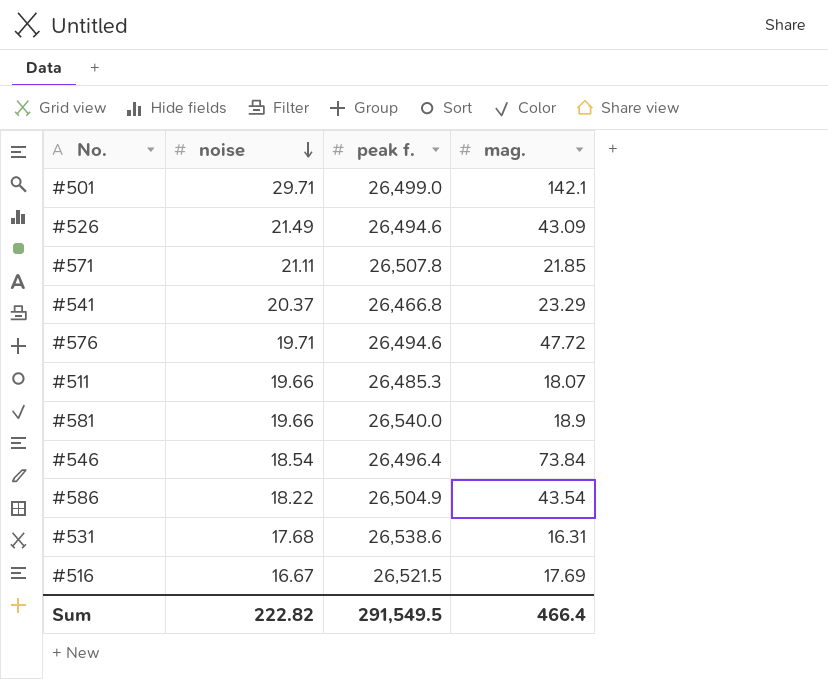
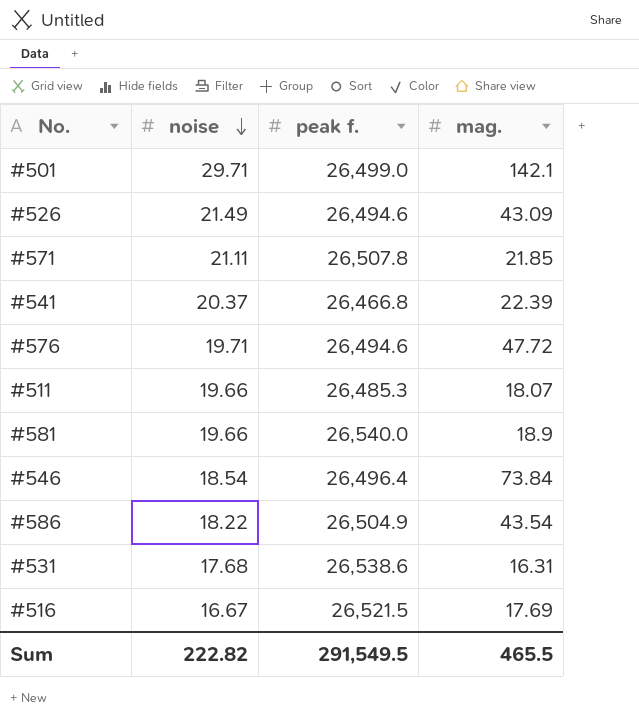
#541 | mag.: 23.29 -> 22.39
Sum | mag.: 466.4 -> 465.5

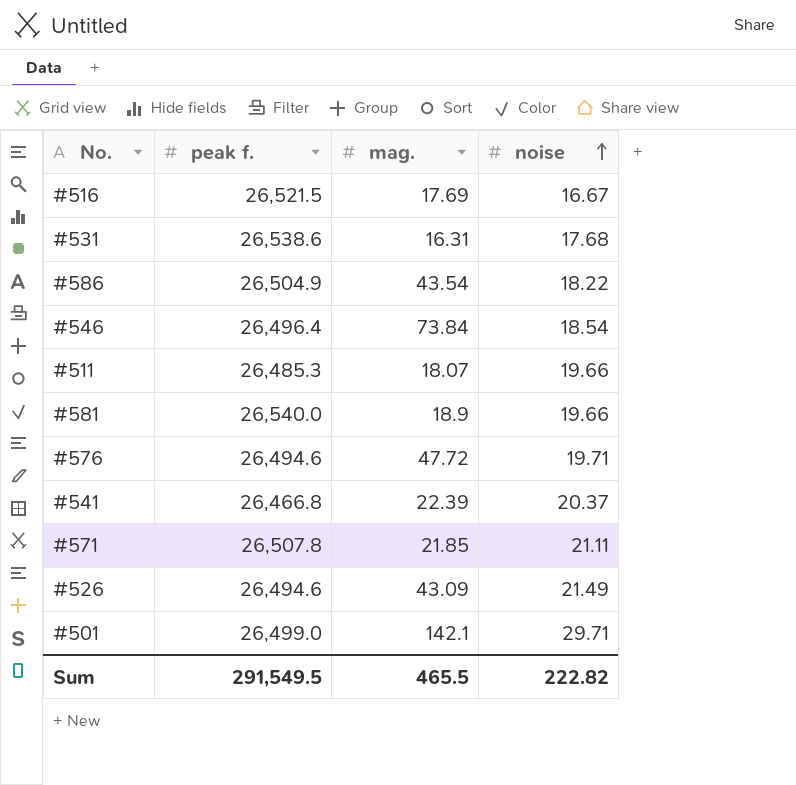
row order: noise descending -> noise ascending
column noise | position: 2 -> 4

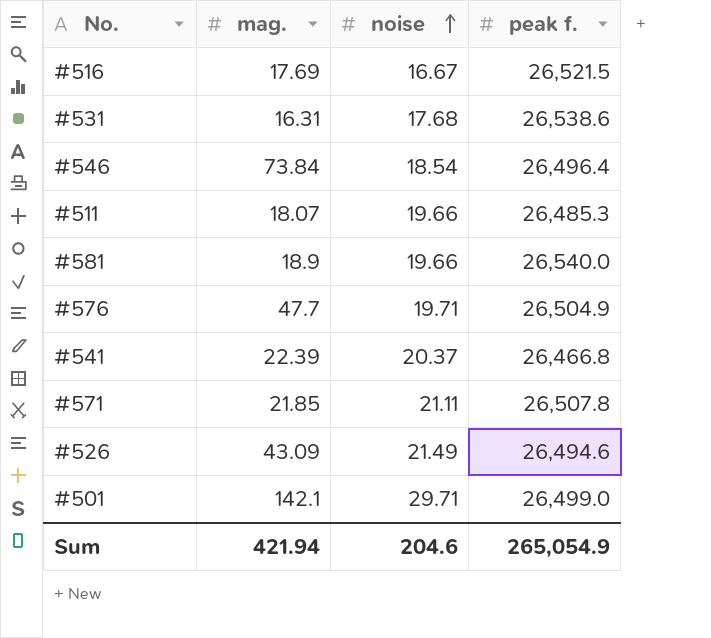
column peak f. | position: 2 -> 4
row #586: 26,504.9 | 43.54 | 18.22 -> none
#576 | mag.: 47.72 -> 47.7
#576 | peak f.: 26,494.6 -> 26,504.9
Sum | mag.: 465.5 -> 421.94
Sum | noise: 222.82 -> 204.6
Sum | peak f.: 291,549.5 -> 265,054.9

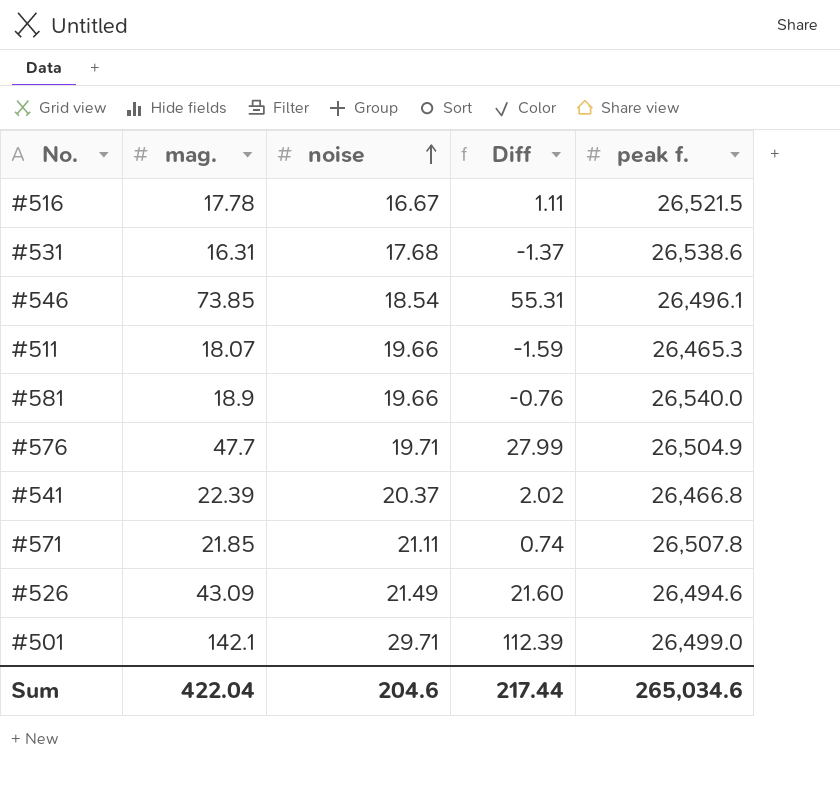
column Diff | formula: none -> [mag.] - [noise]
#516 | mag.: 17.69 -> 17.78
#546 | mag.: 73.84 -> 73.85
#546 | peak f.: 26,496.4 -> 26,496.1
#511 | peak f.: 26,485.3 -> 26,465.3
Sum | mag.: 421.94 -> 422.04
Sum | peak f.: 265,054.9 -> 265,034.6

